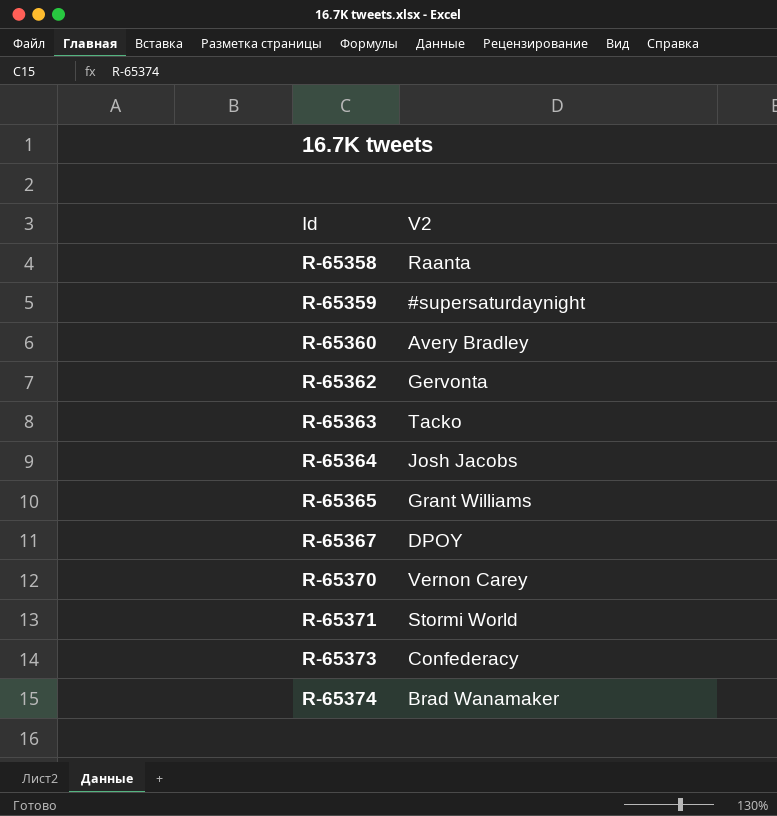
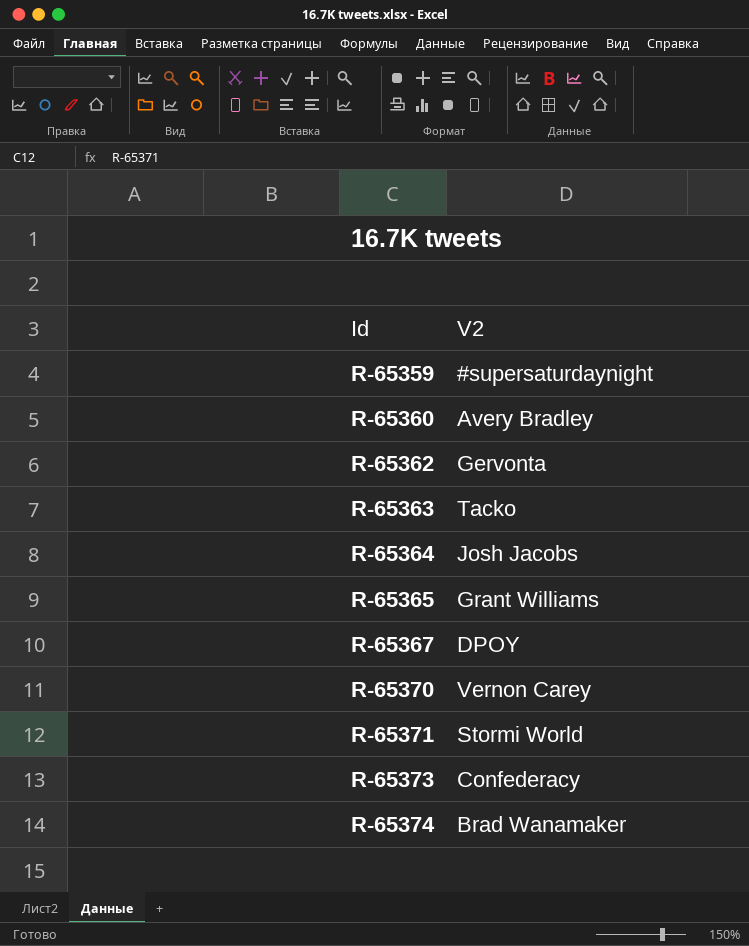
row R-65358: Raanta -> none

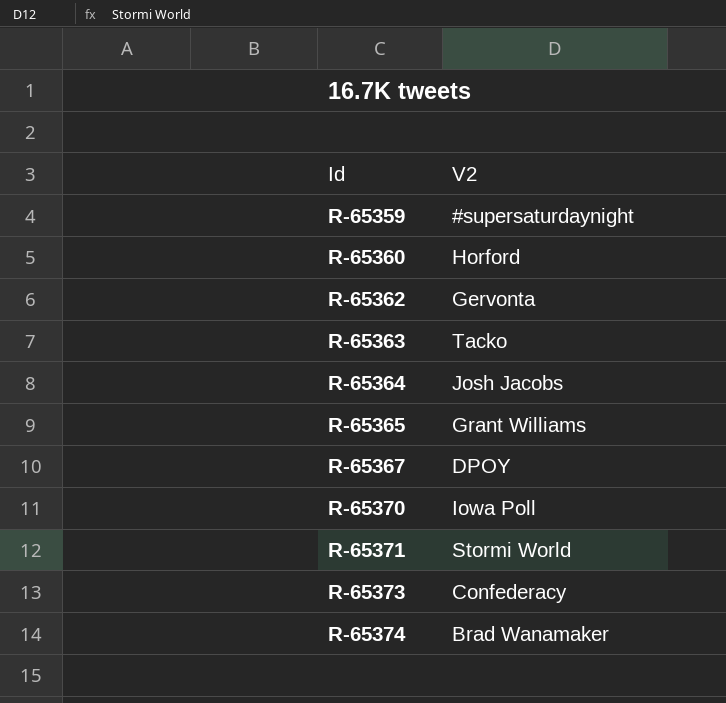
R-65360 | V2: Avery Bradley -> Horford
R-65370 | V2: Vernon Carey -> Iowa Poll

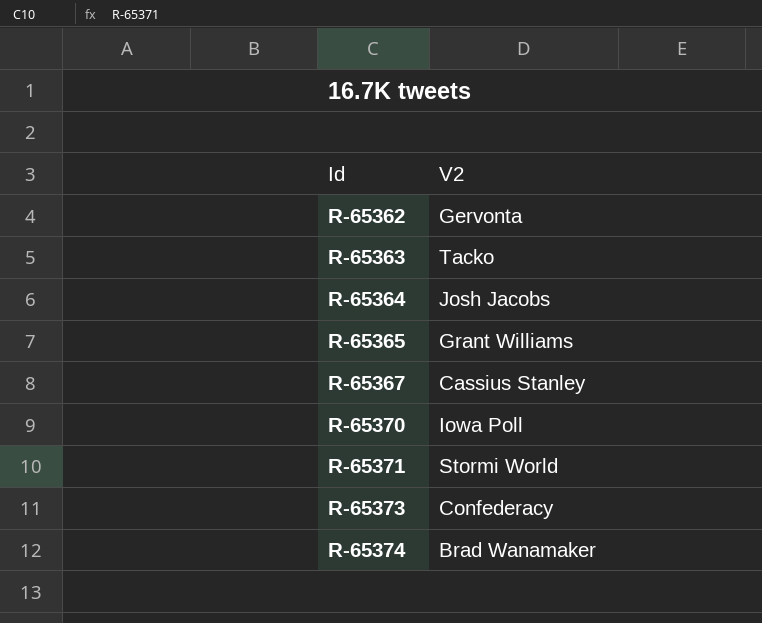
row R-65359: #supersaturdaynight -> none
row R-65360: Horford -> none
R-65367 | V2: DPOY -> Cassius Stanley

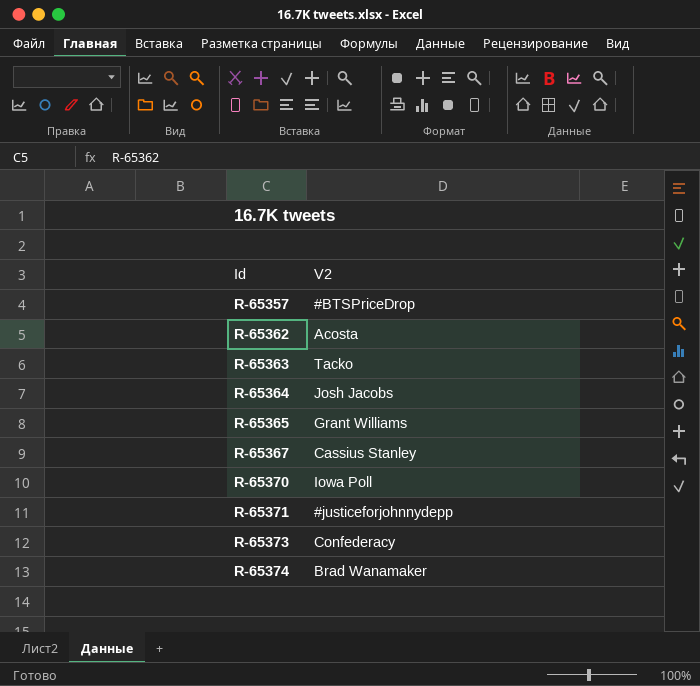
row R-65357: none -> #BTSPriceDrop
R-65362 | V2: Gervonta -> Acosta
R-65371 | V2: Stormi World -> #justiceforjohnnydepp

